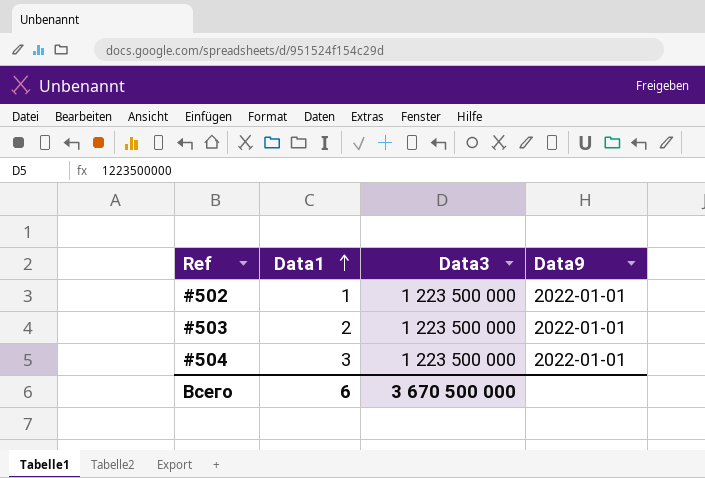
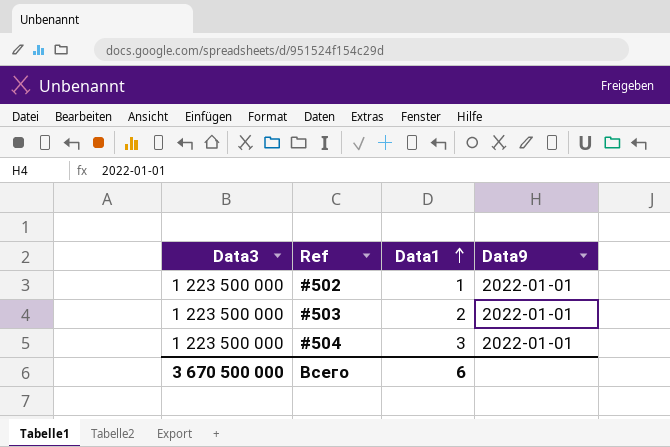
column Data3 | position: 3 -> 1

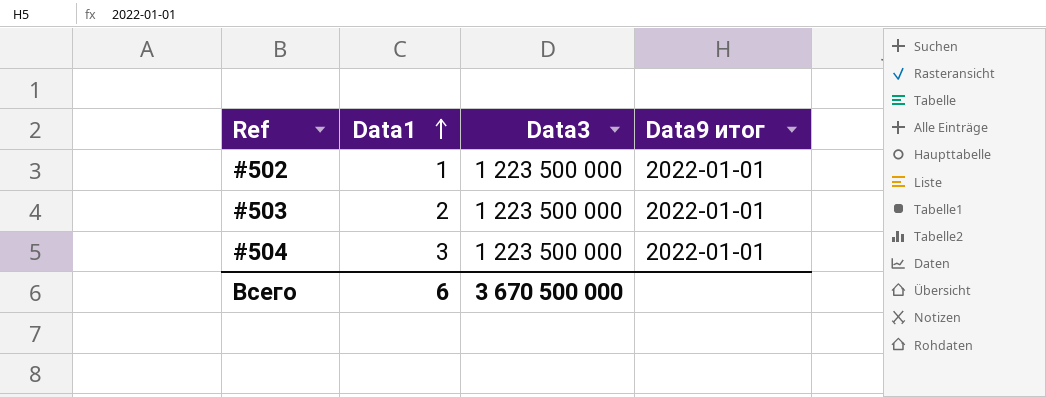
column Data3 | position: 1 -> 3
column name: Data9 -> Data9 итог

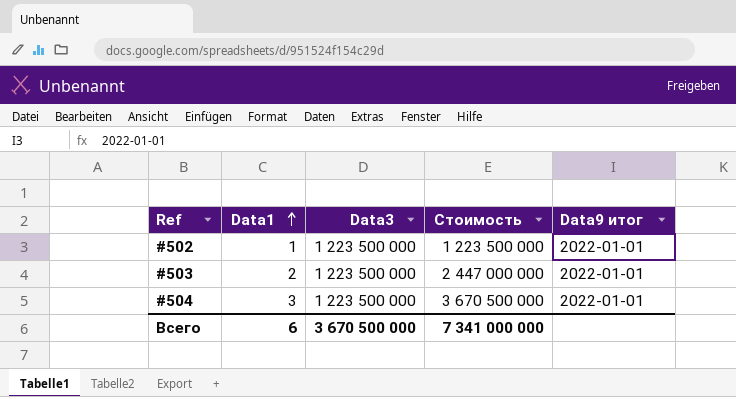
column Стоимость | formula: none -> [Data1] * [Data3]

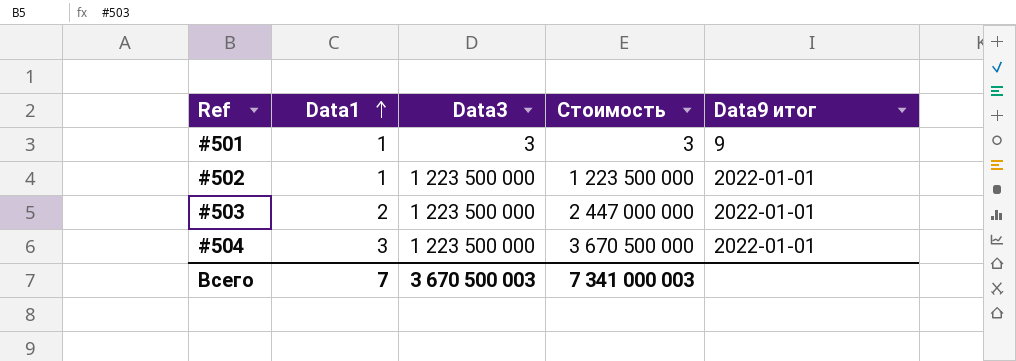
row #501: none -> 1 | 3 | 3 | 9
Всего | Data1: 6 -> 7
Всего | Data3: 3 670 500 000 -> 3 670 500 003
Всего | Стоимость: 7 341 000 000 -> 7 341 000 003

